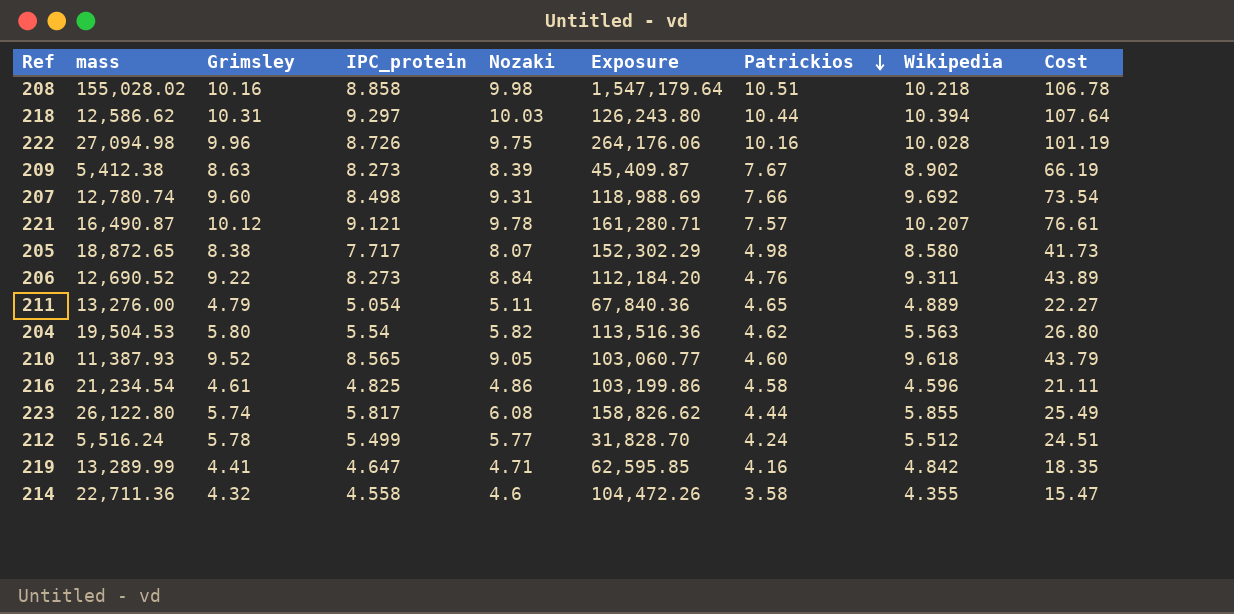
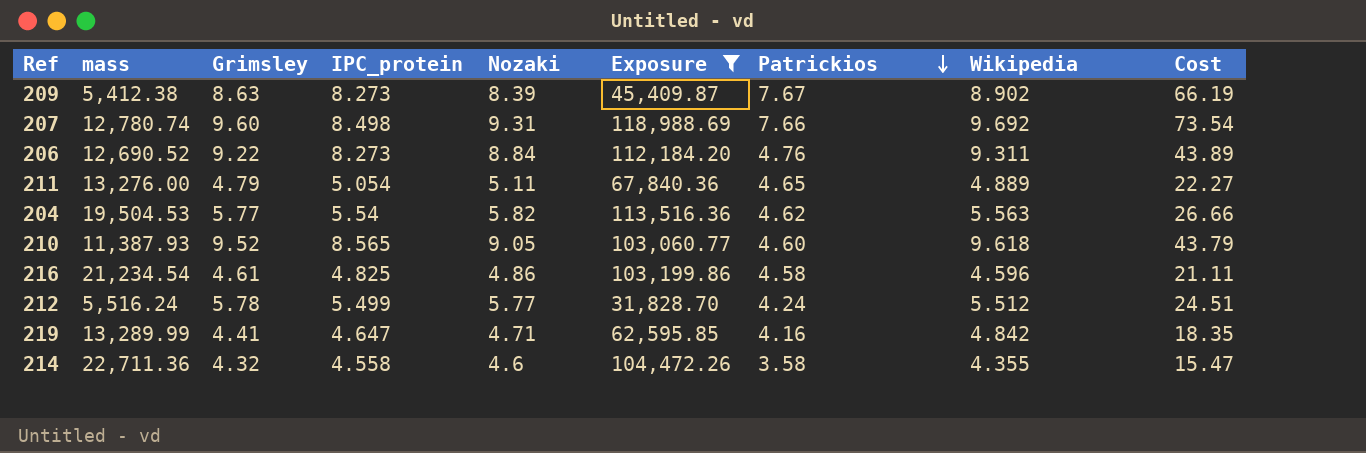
filter: none -> Exposure <= 118,988.69
204 | Grimsley: 5.80 -> 5.77
204 | Cost: 26.80 -> 26.66

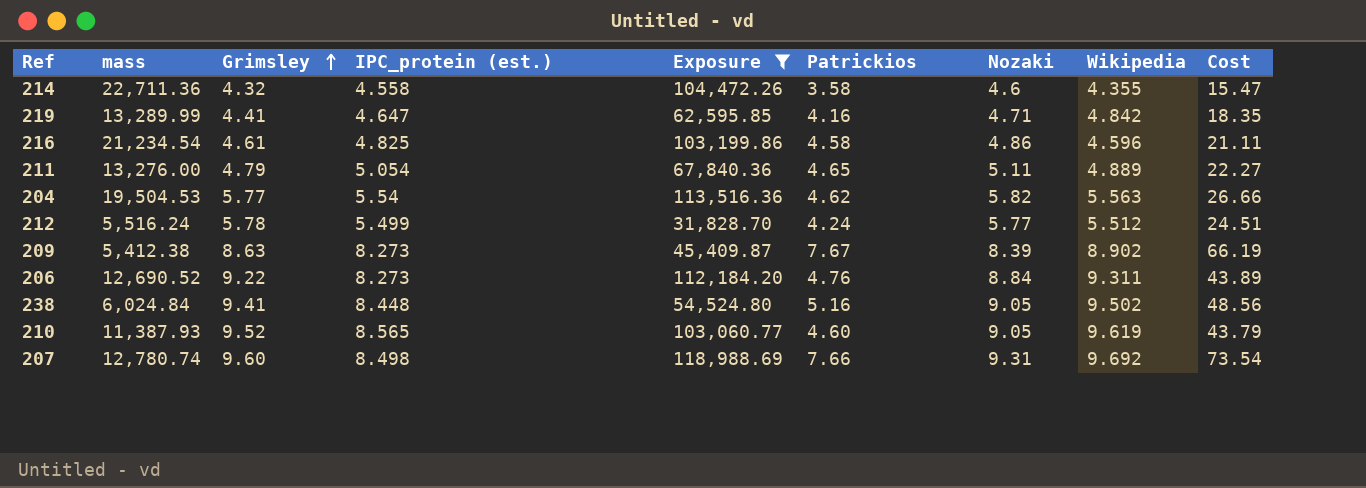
row order: Patrickios descending -> Grimsley ascending
column name: IPC_protein -> IPC_protein (est.)
column Nozaki | position: 5 -> 7
row 238: none -> 6,024.84 | 9.41 | 8.448 | 54,524.80 | 5.16 | 9.05 | 9.502 | 48.56
210 | Wikipedia: 9.618 -> 9.619

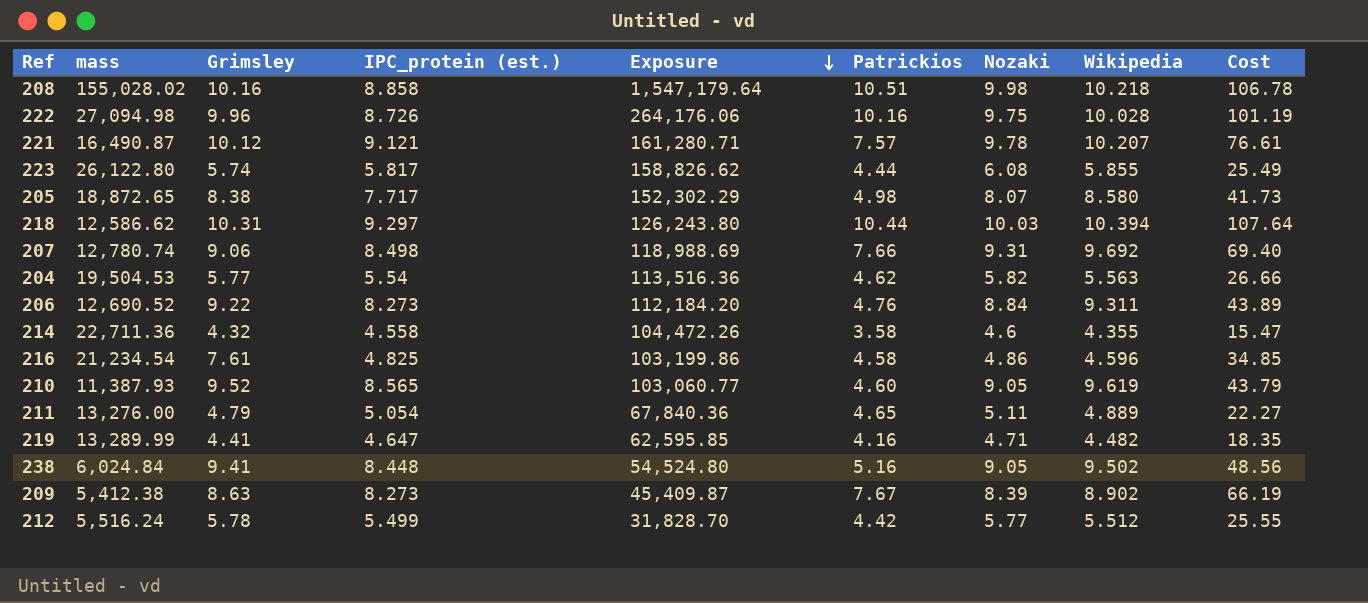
filter: Exposure <= 118,988.69 -> none
row order: Grimsley ascending -> Exposure descending
207 | Grimsley: 9.60 -> 9.06
207 | Cost: 73.54 -> 69.40
216 | Grimsley: 4.61 -> 7.61
216 | Cost: 21.11 -> 34.85
219 | Wikipedia: 4.842 -> 4.482
212 | Patrickios: 4.24 -> 4.42
212 | Cost: 24.51 -> 25.55

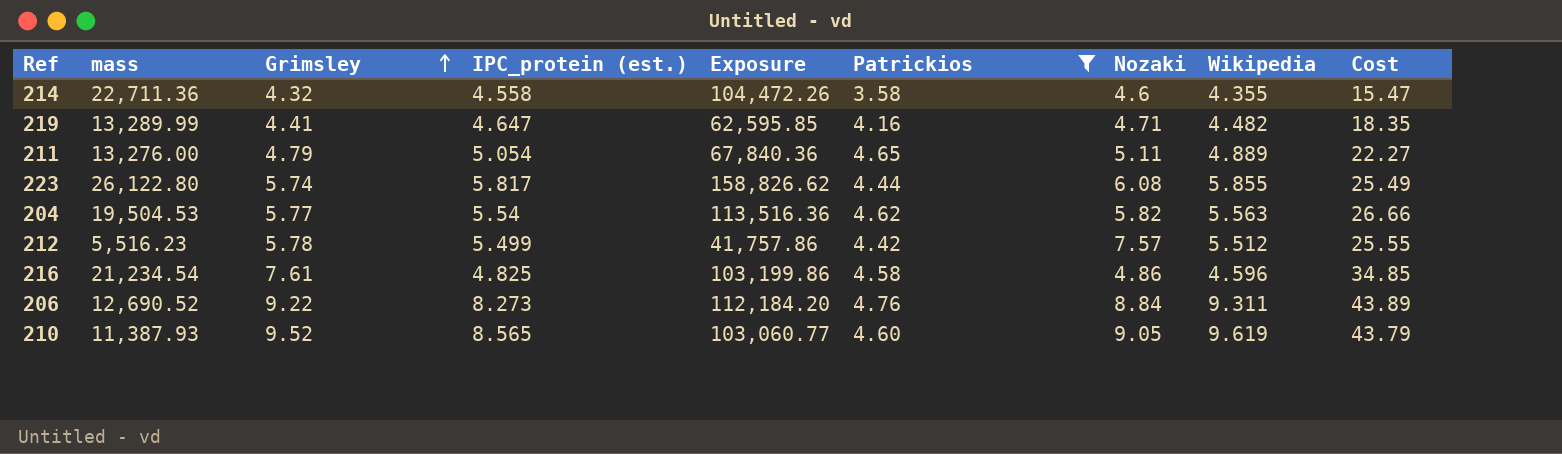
filter: none -> Patrickios <= 4.76
row order: Exposure descending -> Grimsley ascending
212 | mass: 5,516.24 -> 5,516.23
212 | Exposure: 31,828.70 -> 41,757.86
212 | Nozaki: 5.77 -> 7.57

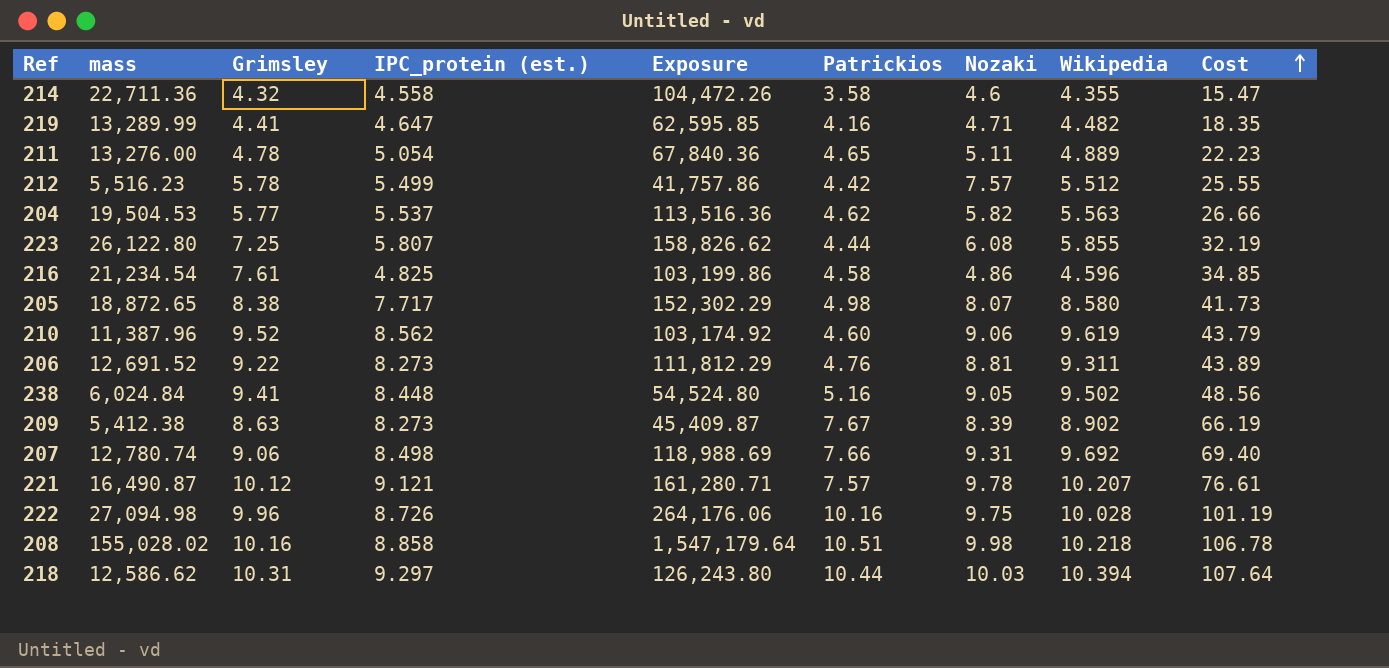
filter: Patrickios <= 4.76 -> none
row order: Grimsley ascending -> Cost ascending
211 | Grimsley: 4.79 -> 4.78
211 | Cost: 22.27 -> 22.23
204 | IPC_protein (est.): 5.54 -> 5.537
223 | Grimsley: 5.74 -> 7.25
223 | IPC_protein (est.): 5.817 -> 5.807
223 | Cost: 25.49 -> 32.19
210 | mass: 11,387.93 -> 11,387.96
210 | IPC_protein (est.): 8.565 -> 8.562
210 | Exposure: 103,060.77 -> 103,174.92
210 | Nozaki: 9.05 -> 9.06
206 | mass: 12,690.52 -> 12,691.52
206 | Exposure: 112,184.20 -> 111,812.29
206 | Nozaki: 8.84 -> 8.81

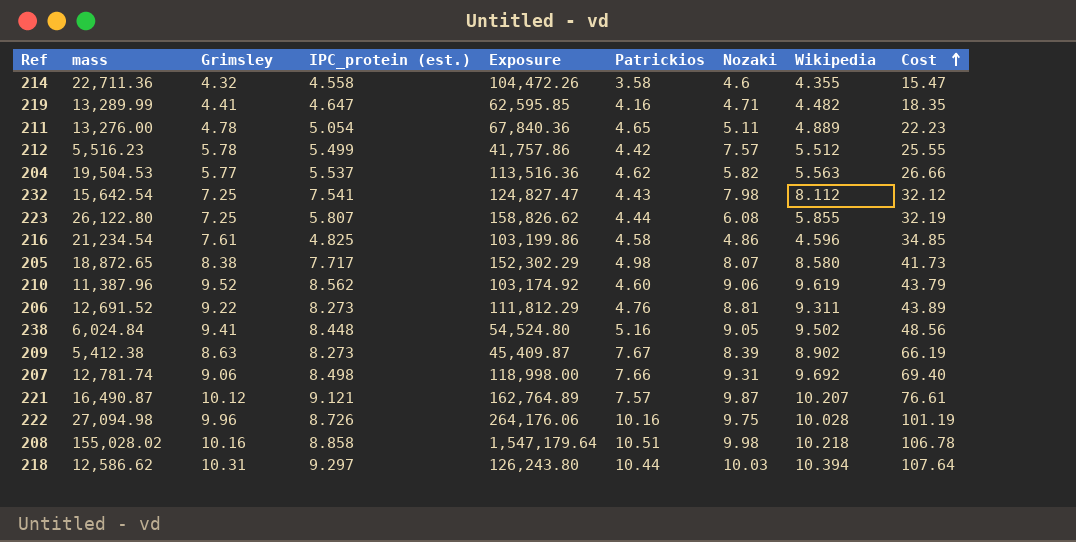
row 232: none -> 15,642.54 | 7.25 | 7.541 | 124,827.47 | 4.43 | 7.98 | 8.112 | 32.12
207 | mass: 12,780.74 -> 12,781.74
207 | Exposure: 118,988.69 -> 118,998.00
221 | Exposure: 161,280.71 -> 162,764.89
221 | Nozaki: 9.78 -> 9.87

